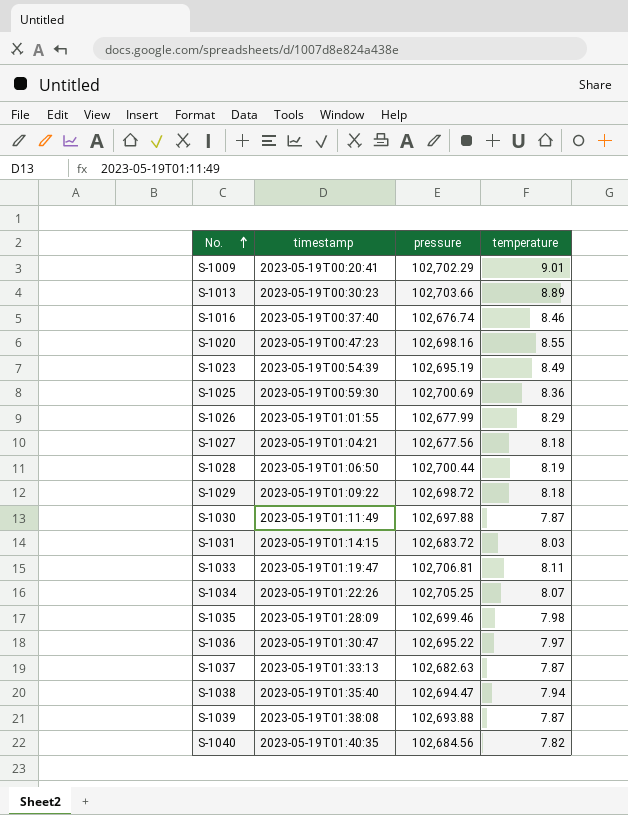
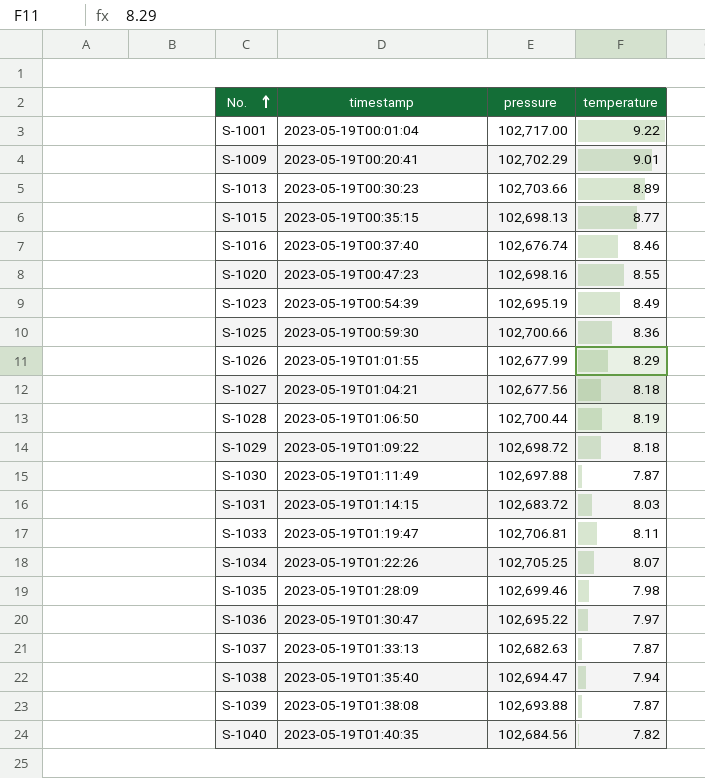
row S-1001: none -> 2023-05-19T00:01:04 | 102,717.00 | 9.22
row S-1015: none -> 2023-05-19T00:35:15 | 102,698.13 | 8.77
S-1025 | pressure: 102,700.69 -> 102,700.66

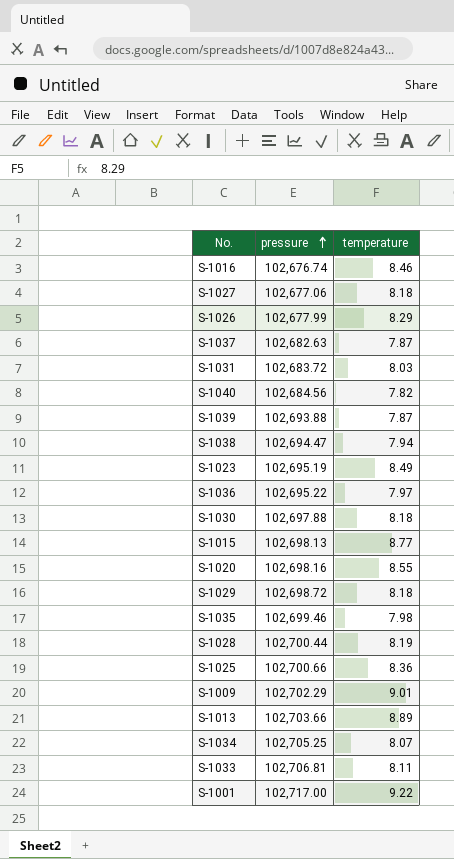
row order: No. ascending -> pressure ascending
column timestamp | position: 2 -> none
S-1027 | pressure: 102,677.56 -> 102,677.06
S-1030 | temperature: 7.87 -> 8.18

